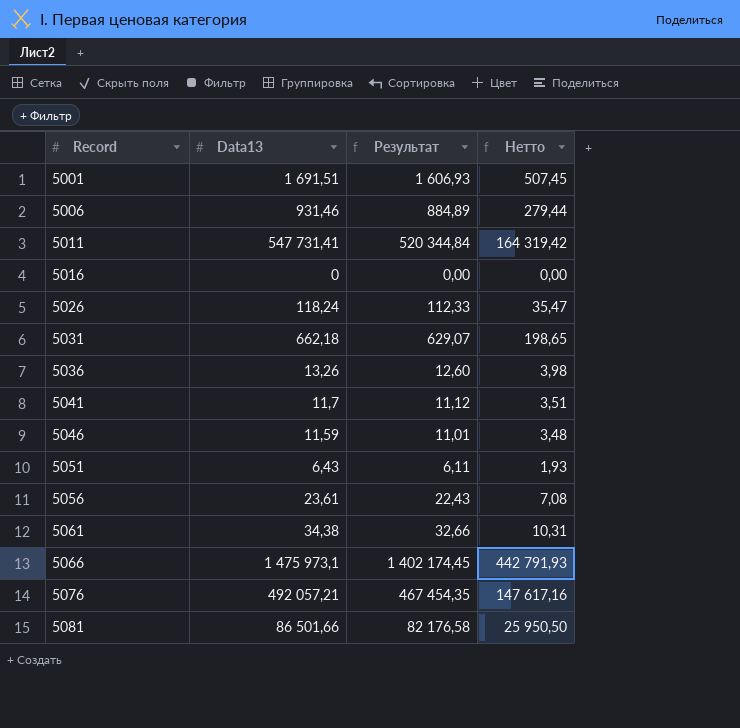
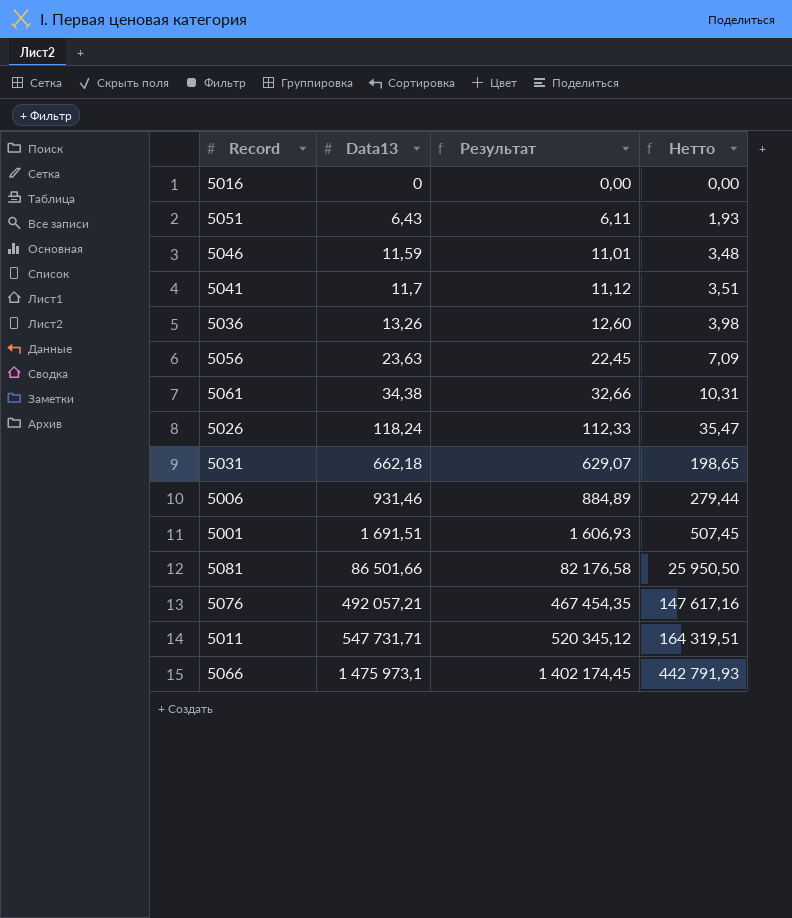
row order: Record ascending -> Data13 ascending
5056 | Data13: 23,61 -> 23,63
5056 | Результат: 22,43 -> 22,45
5056 | Нетто: 7,08 -> 7,09
5011 | Data13: 547 731,41 -> 547 731,71
5011 | Результат: 520 344,84 -> 520 345,12
5011 | Нетто: 164 319,42 -> 164 319,51

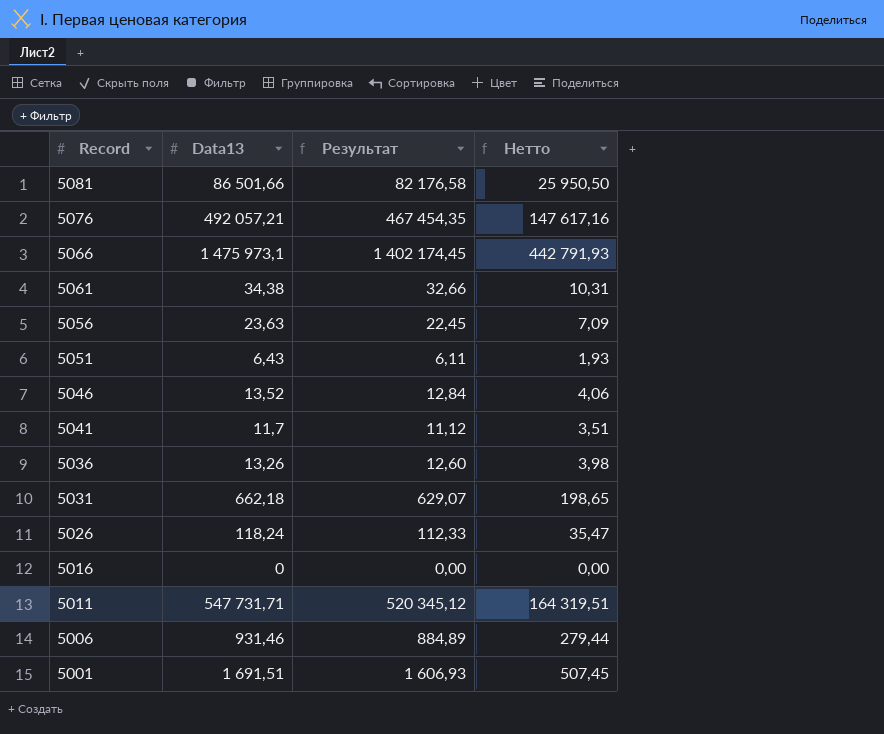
row order: Data13 ascending -> Record descending
5046 | Data13: 11,59 -> 13,52
5046 | Результат: 11,01 -> 12,84
5046 | Нетто: 3,48 -> 4,06

